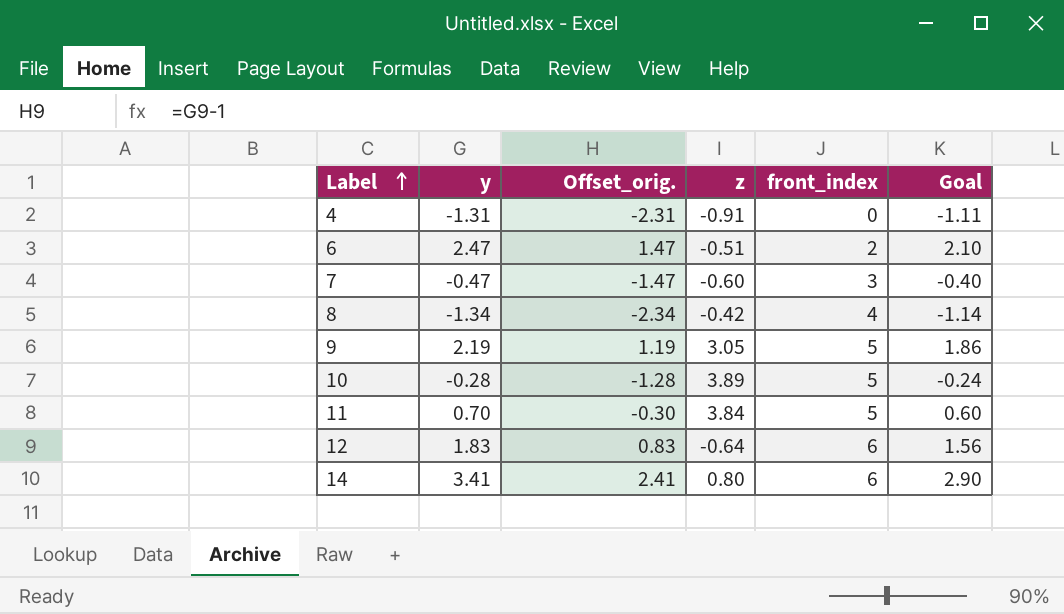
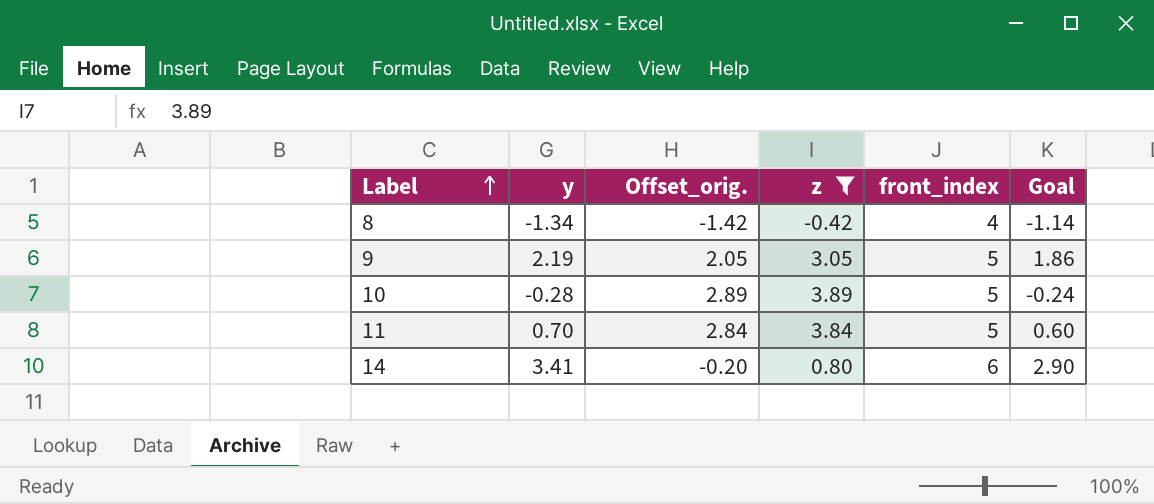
filter: none -> z >= -0.42
column Offset_orig. | formula: [y] - 1 -> [z] - 1

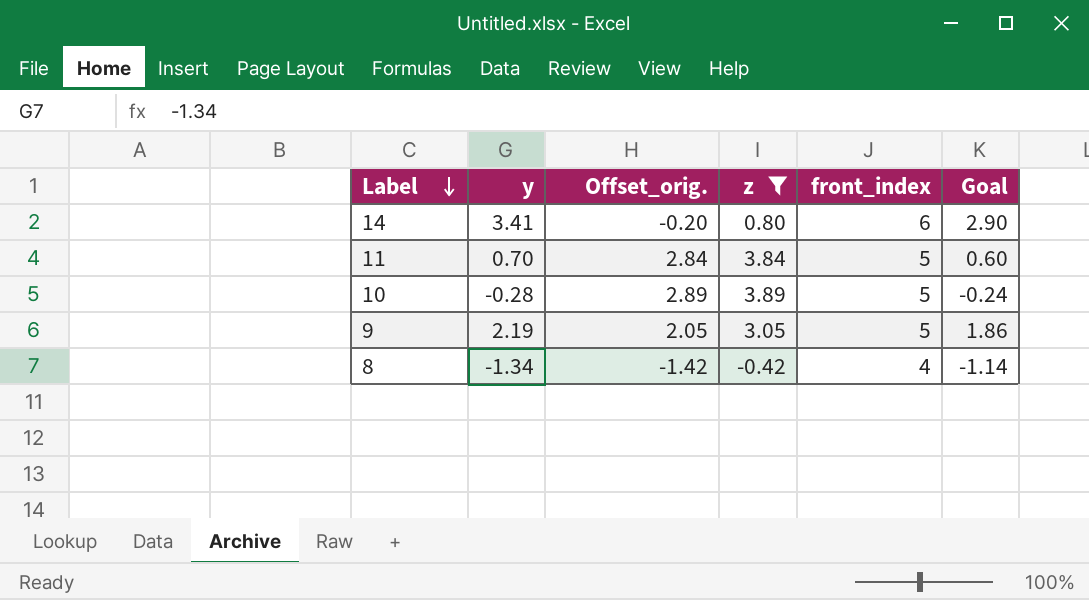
row order: Label ascending -> Label descending

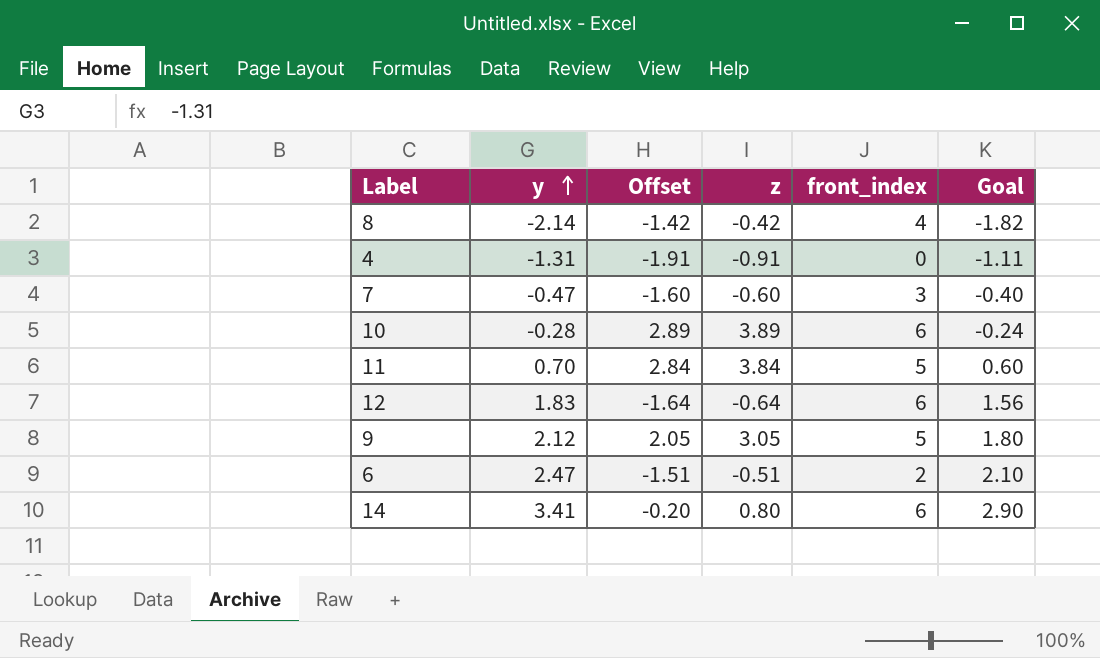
filter: z >= -0.42 -> none
row order: Label descending -> y ascending
column name: Offset_orig. -> Offset
8 | y: -1.34 -> -2.14
8 | Goal: -1.14 -> -1.82
10 | front_index: 5 -> 6
9 | y: 2.19 -> 2.12
9 | Goal: 1.86 -> 1.80

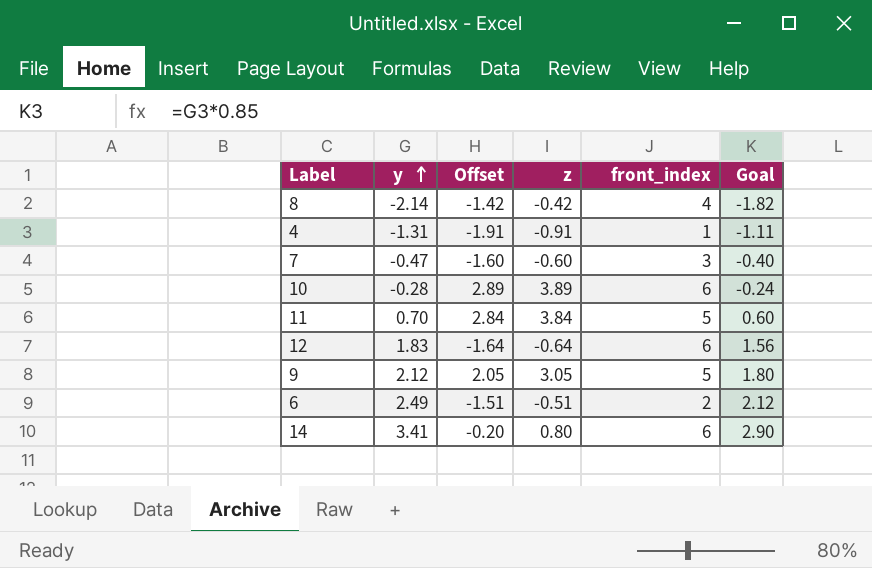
4 | front_index: 0 -> 1
6 | y: 2.47 -> 2.49
6 | Goal: 2.10 -> 2.12

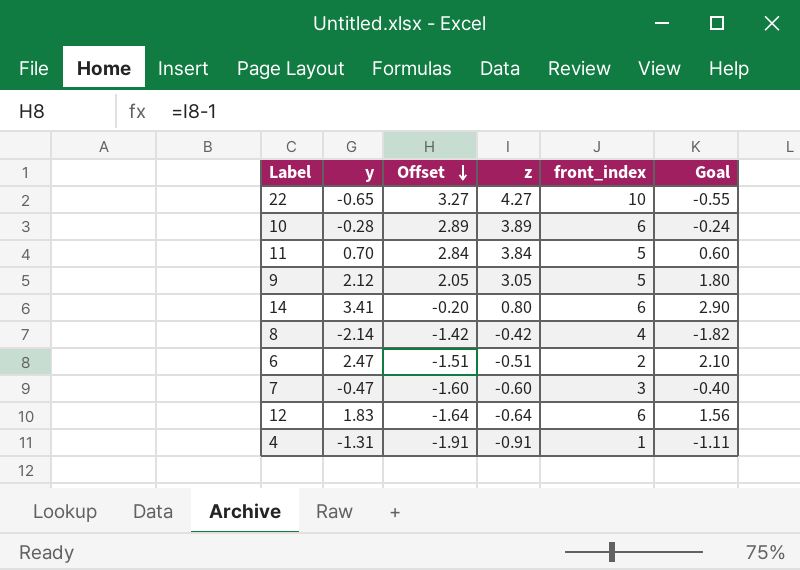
row order: y ascending -> Offset descending
row 22: none -> -0.65 | 3.27 | 4.27 | 10 | -0.55
6 | y: 2.49 -> 2.47
6 | Goal: 2.12 -> 2.10

